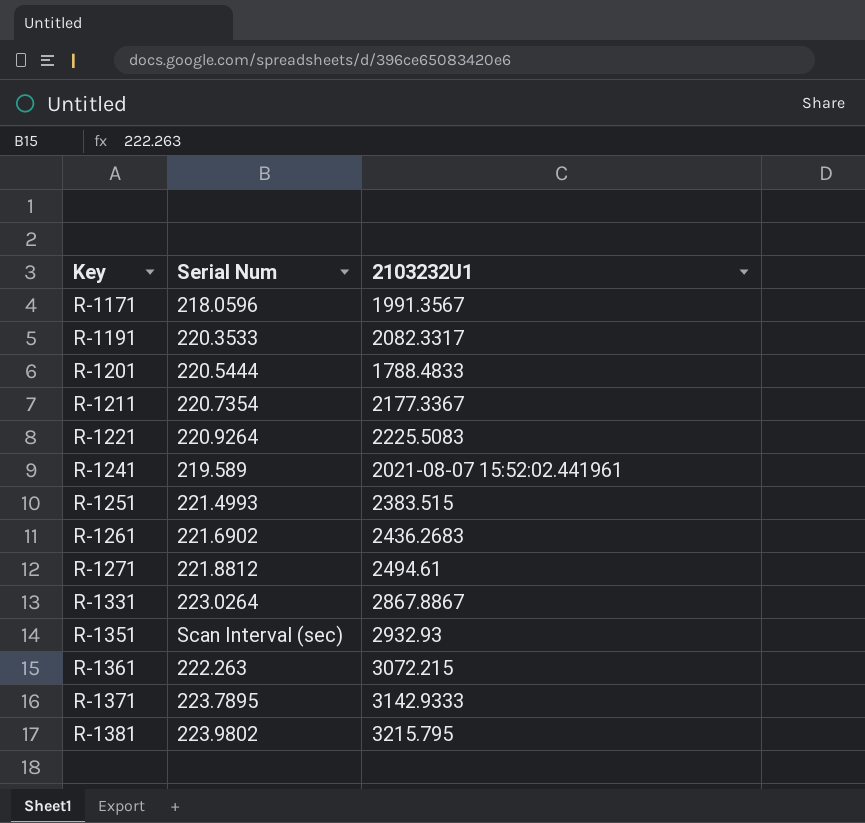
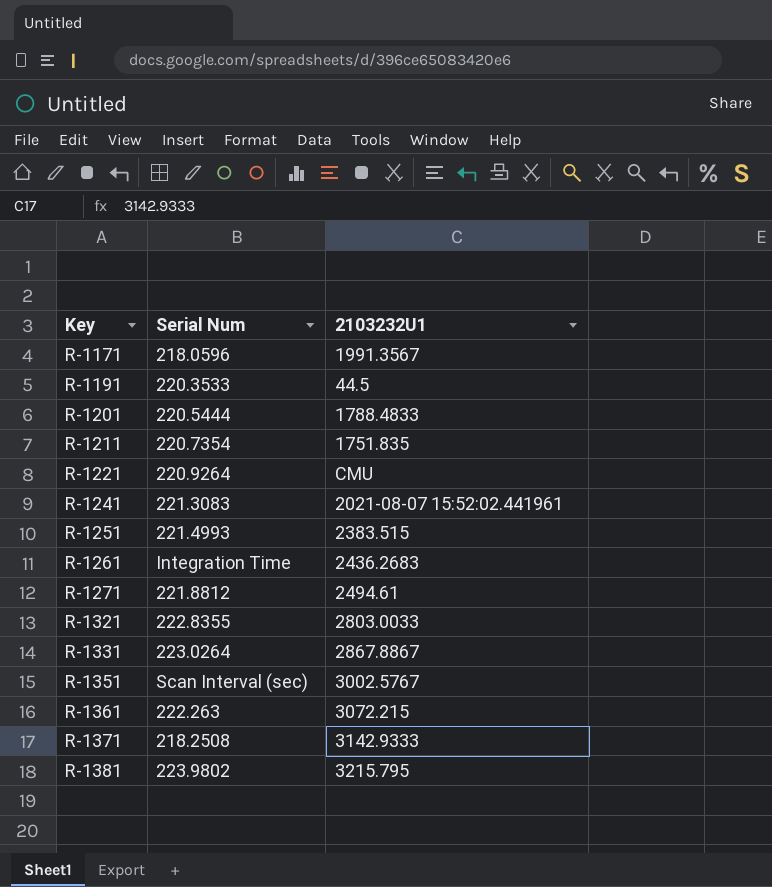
R-1191 | 2103232U1: 2082.3317 -> 44.5
R-1211 | 2103232U1: 2177.3367 -> 1751.835
R-1221 | 2103232U1: 2225.5083 -> CMU
R-1241 | Serial Num: 219.589 -> 221.3083
R-1261 | Serial Num: 221.6902 -> Integration Time
row R-1321: none -> 222.8355 | 2803.0033
R-1351 | 2103232U1: 2932.93 -> 3002.5767
R-1371 | Serial Num: 223.7895 -> 218.2508

